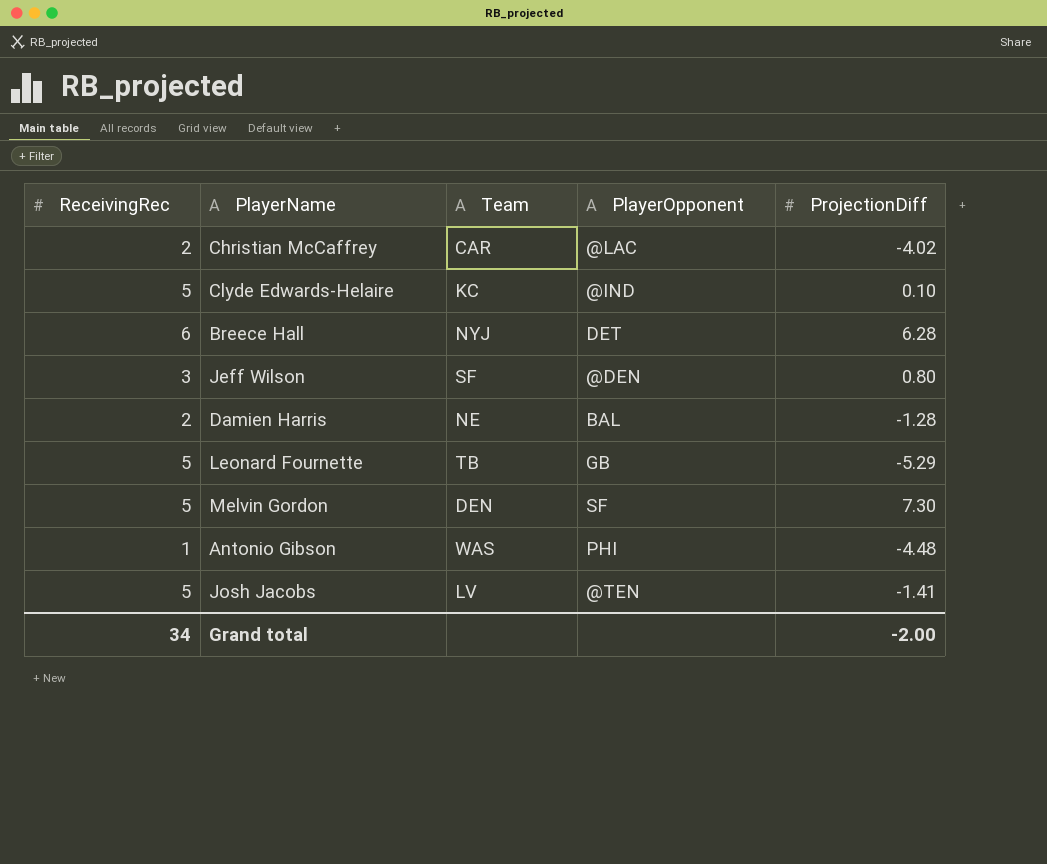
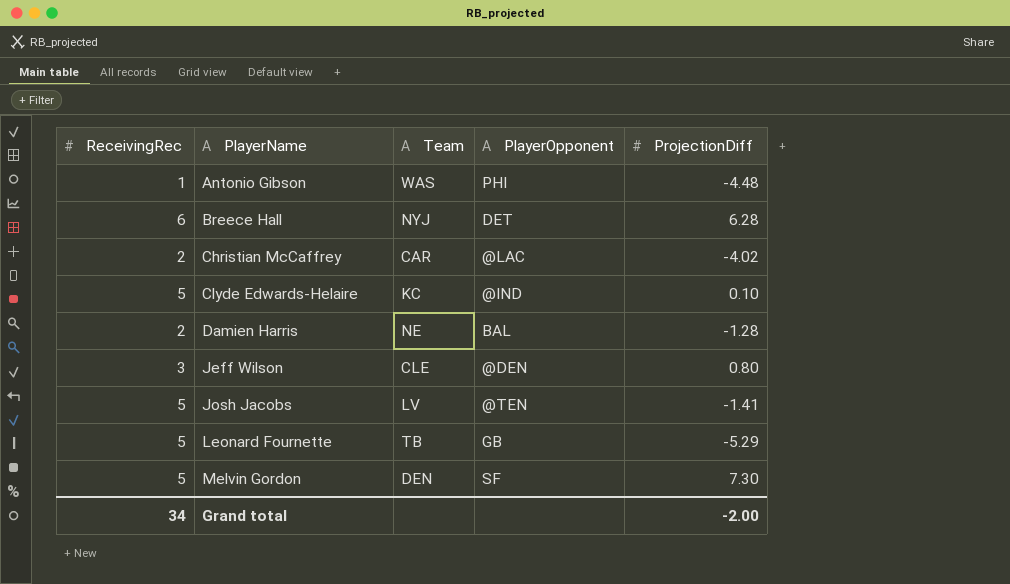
row order: none -> PlayerName ascending
Jeff Wilson | Team: SF -> CLE

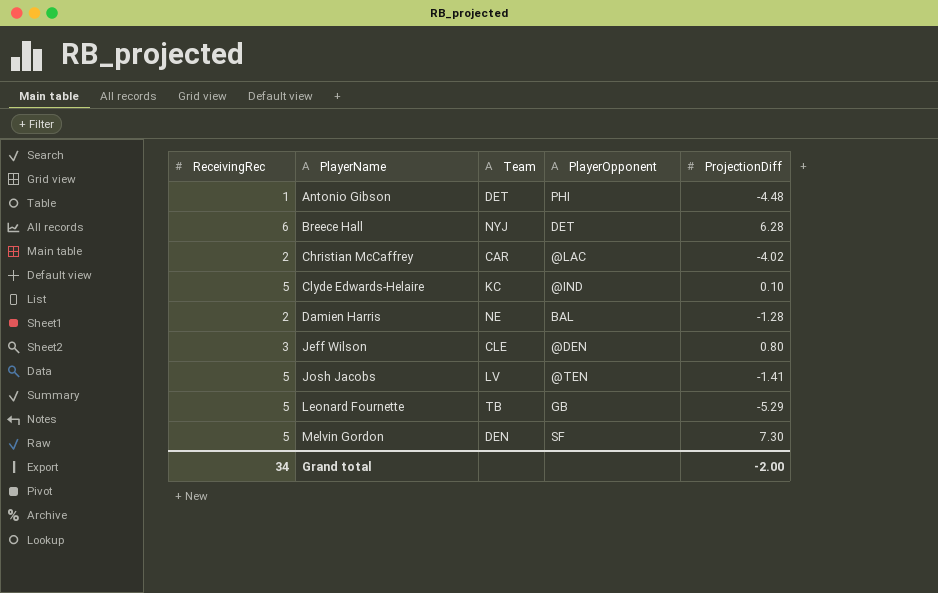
Antonio Gibson | Team: WAS -> DET

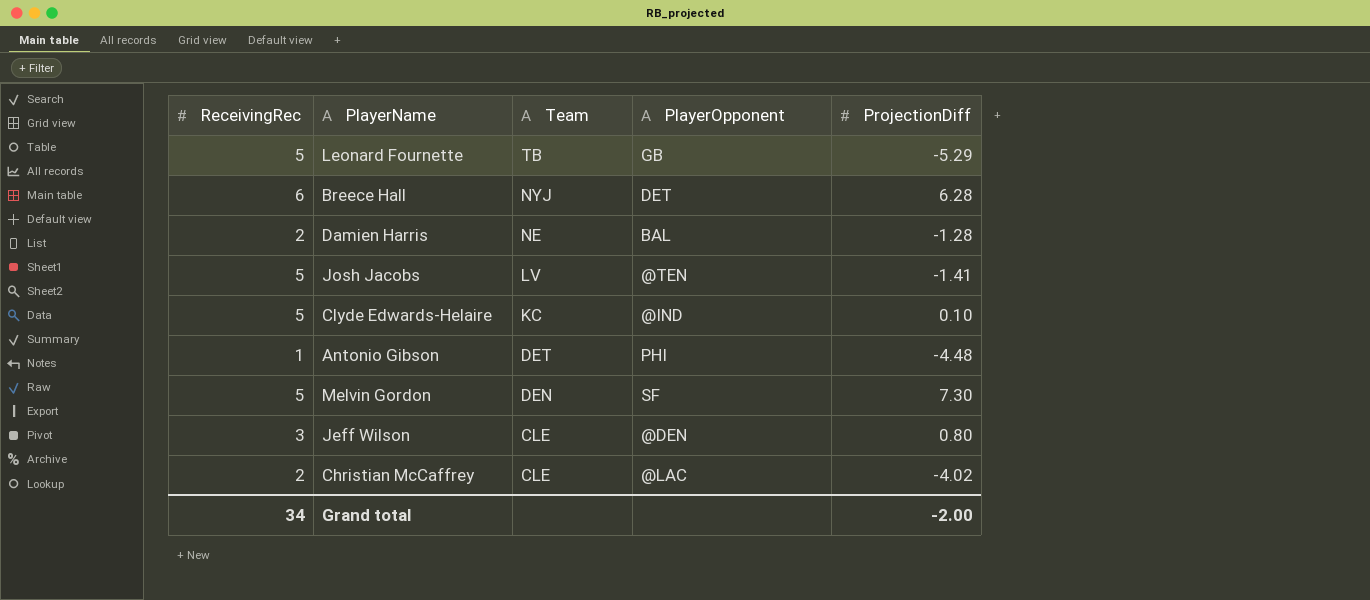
row order: PlayerName ascending -> Team descending
Christian McCaffrey | Team: CAR -> CLE

